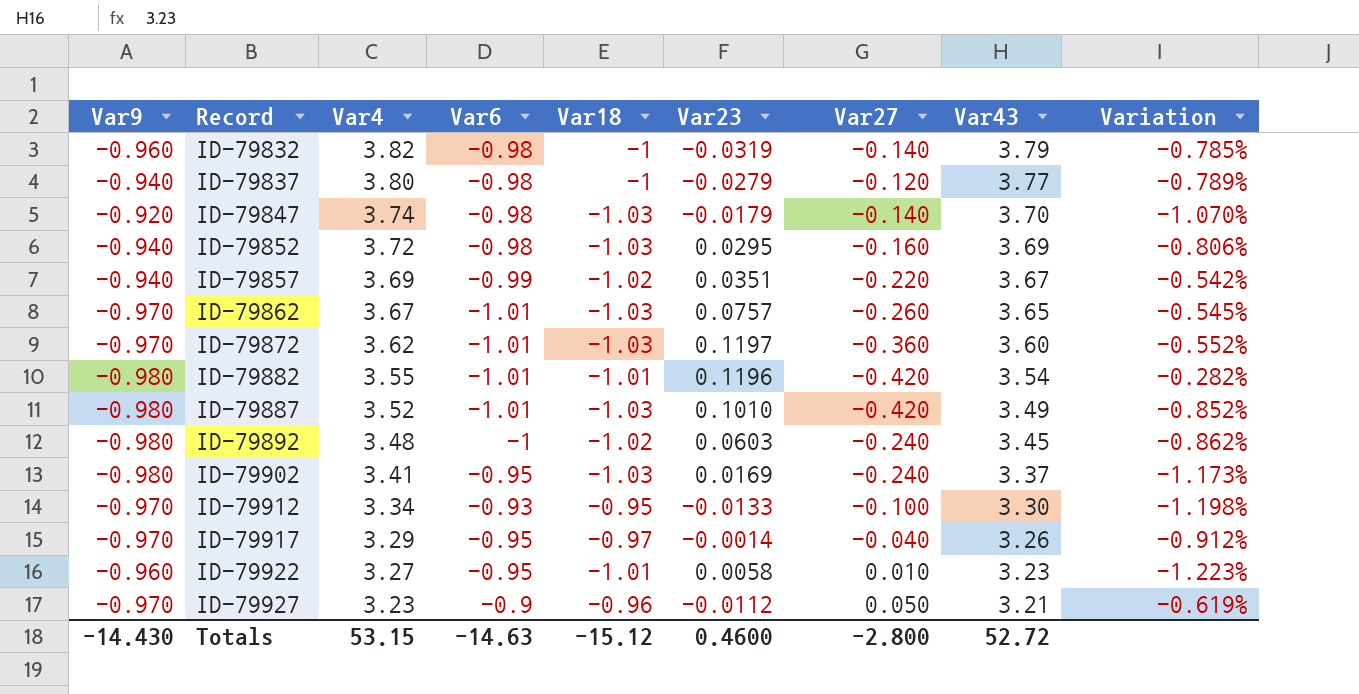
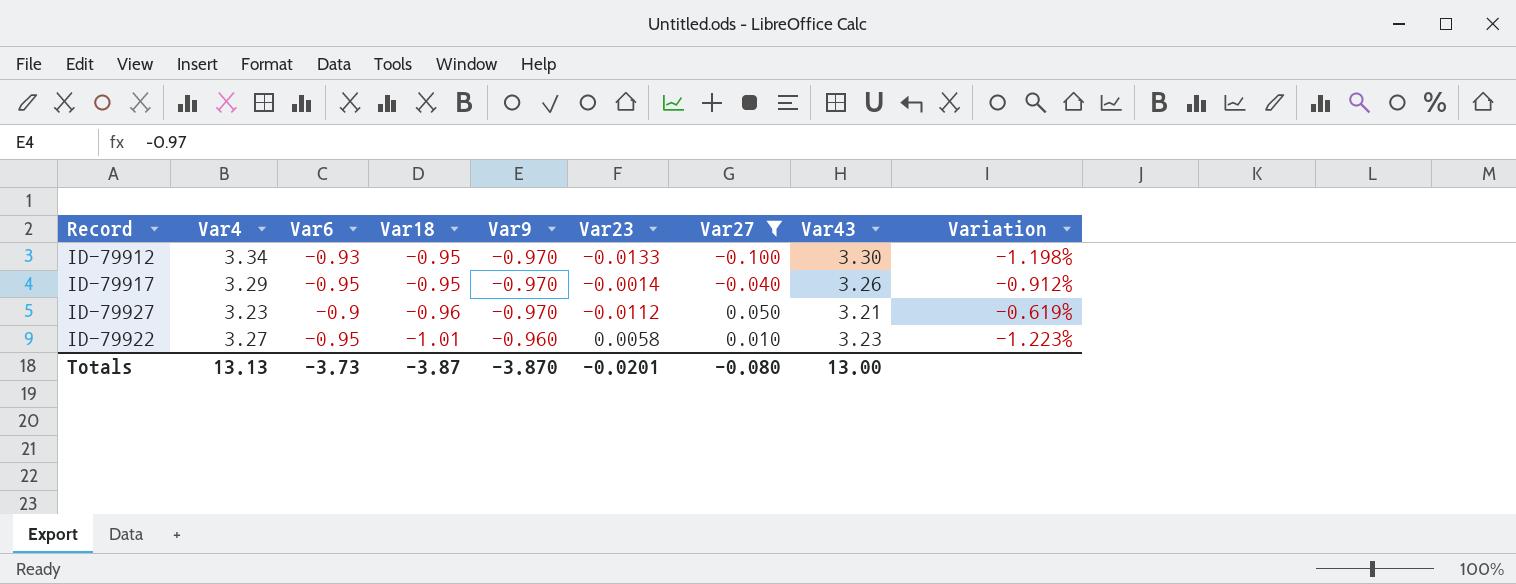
filter: none -> Var27 >= -0.100
row order: Record ascending -> Var18 descending
column Var9 | position: 1 -> 5
ID-79917 | Var18: -0.97 -> -0.95
Totals | Var4: 53.15 -> 13.13
Totals | Var6: -14.63 -> -3.73
Totals | Var18: -15.12 -> -3.87
Totals | Var9: -14.430 -> -3.870
Totals | Var23: 0.4600 -> -0.0201
Totals | Var27: -2.800 -> -0.080
Totals | Var43: 52.72 -> 13.00

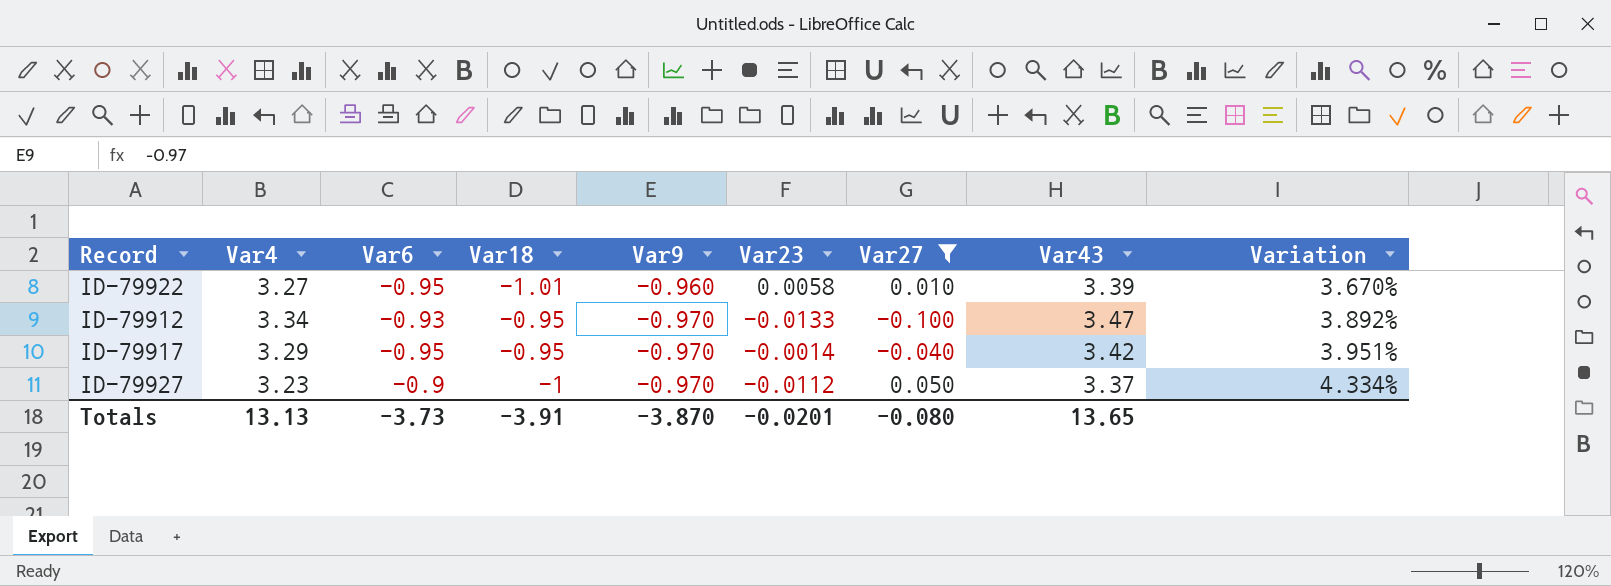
row order: Var18 descending -> Var9 descending
ID-79922 | Var43: 3.23 -> 3.39
ID-79922 | Variation: -1.223% -> 3.670%
ID-79912 | Var43: 3.30 -> 3.47
ID-79912 | Variation: -1.198% -> 3.892%
ID-79917 | Var43: 3.26 -> 3.42
ID-79917 | Variation: -0.912% -> 3.951%
ID-79927 | Var18: -0.96 -> -1
ID-79927 | Var43: 3.21 -> 3.37
ID-79927 | Variation: -0.619% -> 4.334%
Totals | Var18: -3.87 -> -3.91
Totals | Var43: 13.00 -> 13.65

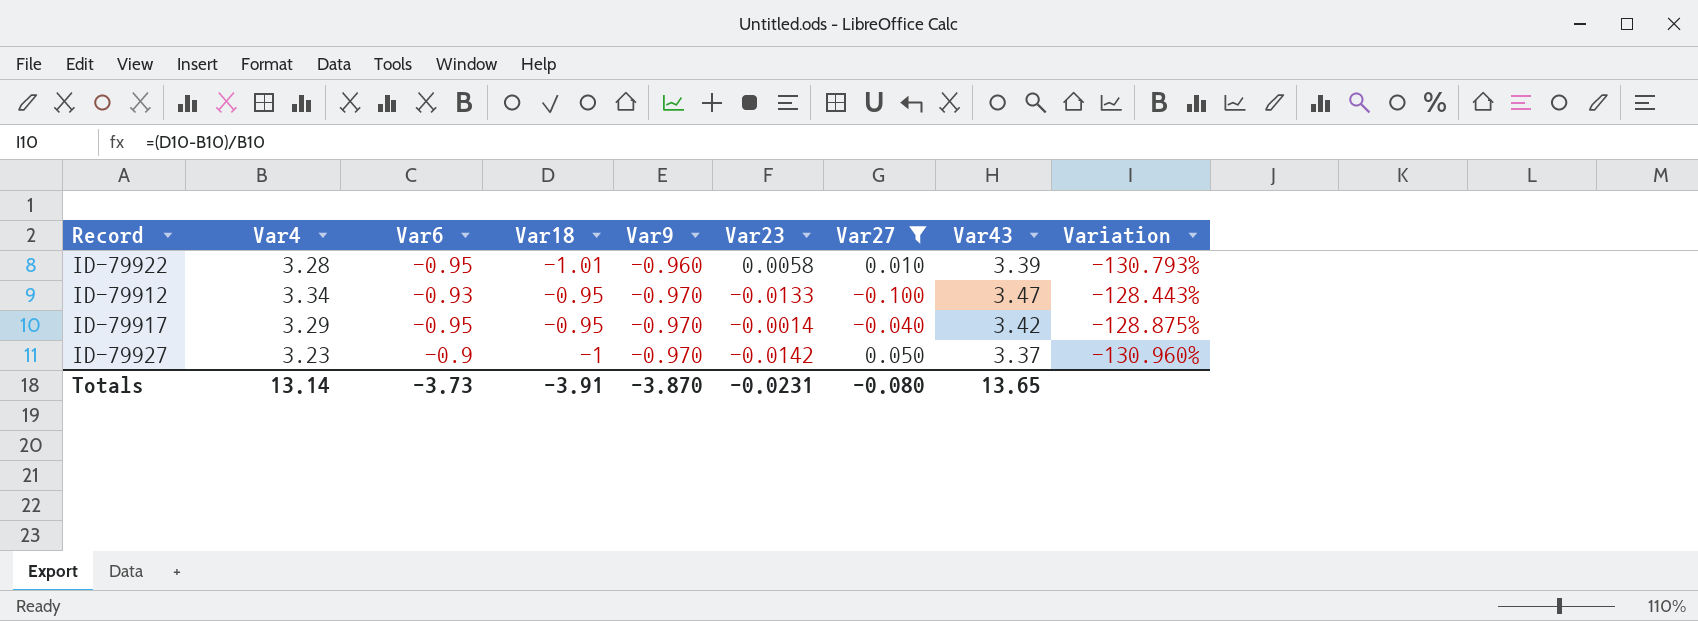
column Variation | formula: ([Var43] - [Var4]) / [Var4] -> ([Var18] - [Var4]) / [Var4]
ID-79922 | Var4: 3.27 -> 3.28
ID-79927 | Var23: -0.0112 -> -0.0142
Totals | Var4: 13.13 -> 13.14
Totals | Var23: -0.0201 -> -0.0231

